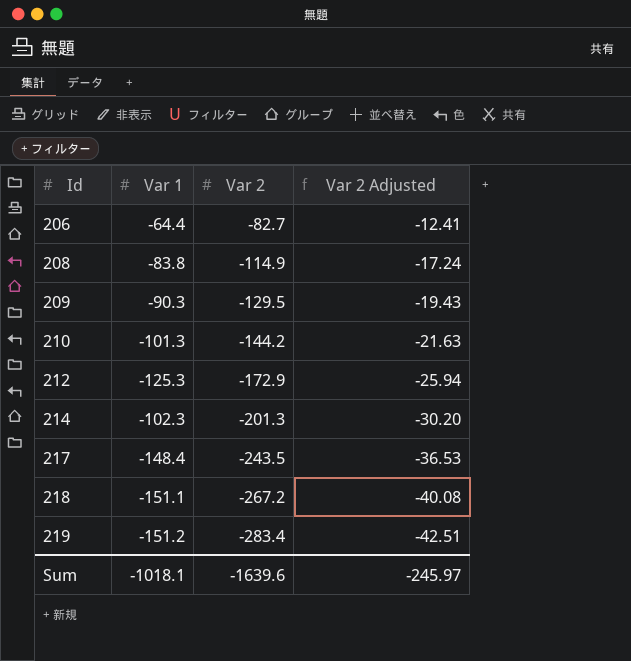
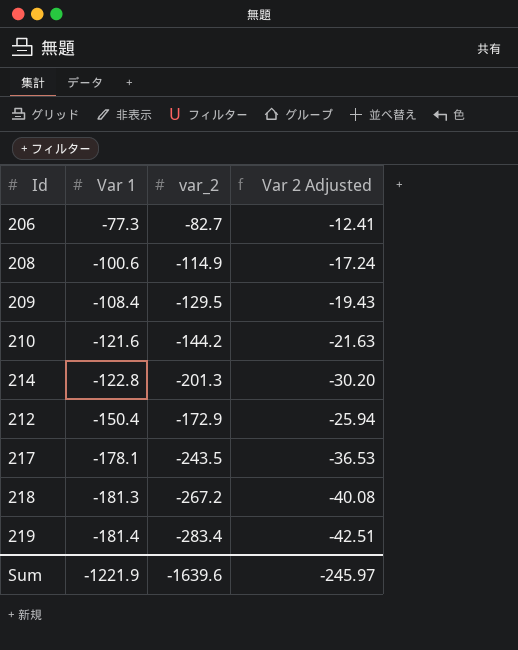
row order: Id ascending -> Var 1 descending
column name: Var 2 -> var_2
206 | Var 1: -64.4 -> -77.3
208 | Var 1: -83.8 -> -100.6
209 | Var 1: -90.3 -> -108.4
210 | Var 1: -101.3 -> -121.6
214 | Var 1: -102.3 -> -122.8
212 | Var 1: -125.3 -> -150.4
217 | Var 1: -148.4 -> -178.1
218 | Var 1: -151.1 -> -181.3
219 | Var 1: -151.2 -> -181.4
Sum | Var 1: -1018.1 -> -1221.9

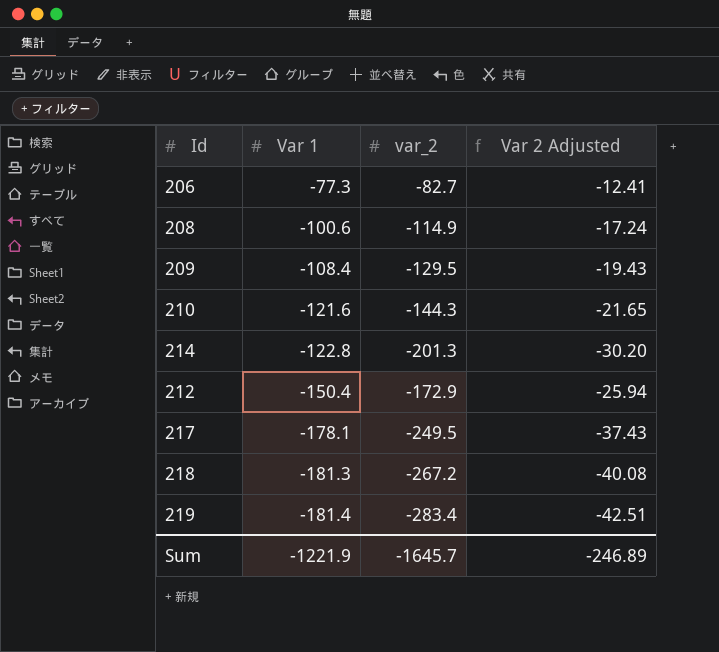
210 | var_2: -144.2 -> -144.3
210 | Var 2 Adjusted: -21.63 -> -21.65
217 | var_2: -243.5 -> -249.5
217 | Var 2 Adjusted: -36.53 -> -37.43
Sum | var_2: -1639.6 -> -1645.7
Sum | Var 2 Adjusted: -245.97 -> -246.89

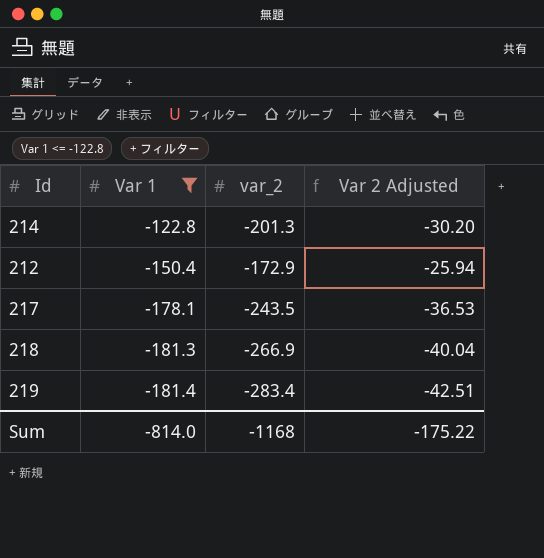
filter: none -> Var 1 <= -122.8
217 | var_2: -249.5 -> -243.5
217 | Var 2 Adjusted: -37.43 -> -36.53
218 | var_2: -267.2 -> -266.9
218 | Var 2 Adjusted: -40.08 -> -40.04
Sum | Var 1: -1221.9 -> -814.0
Sum | var_2: -1645.7 -> -1168
Sum | Var 2 Adjusted: -246.89 -> -175.22

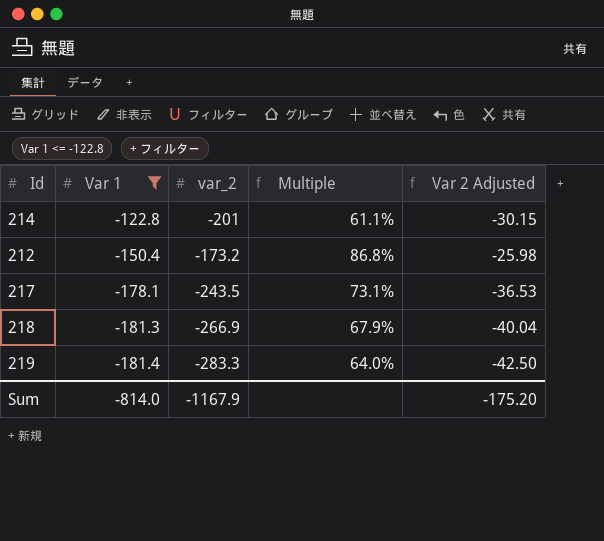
column Multiple | formula: none -> [Var 1] / [var_2]
214 | var_2: -201.3 -> -201
214 | Var 2 Adjusted: -30.20 -> -30.15
212 | var_2: -172.9 -> -173.2
212 | Var 2 Adjusted: -25.94 -> -25.98
219 | var_2: -283.4 -> -283.3
219 | Var 2 Adjusted: -42.51 -> -42.50
Sum | var_2: -1168 -> -1167.9
Sum | Var 2 Adjusted: -175.22 -> -175.20

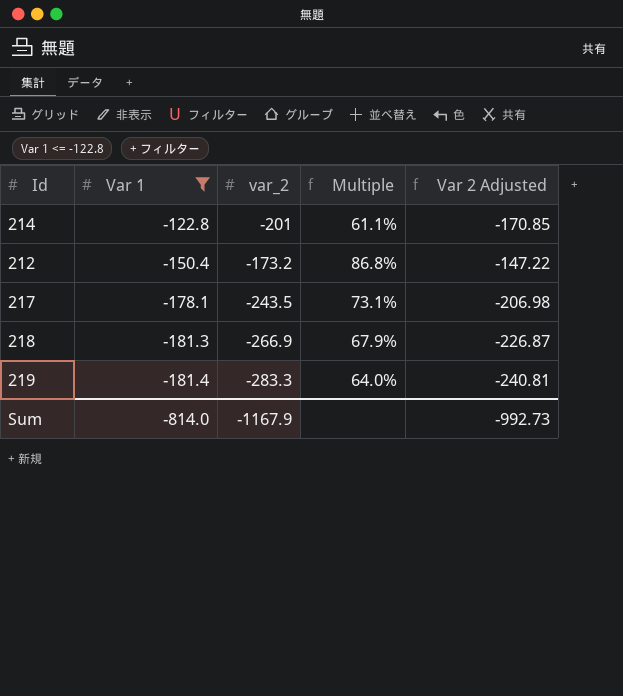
column Var 2 Adjusted | formula: [var_2] * 0.15 -> [var_2] * 0.85
Sum | Var 2 Adjusted: -175.20 -> -992.73

